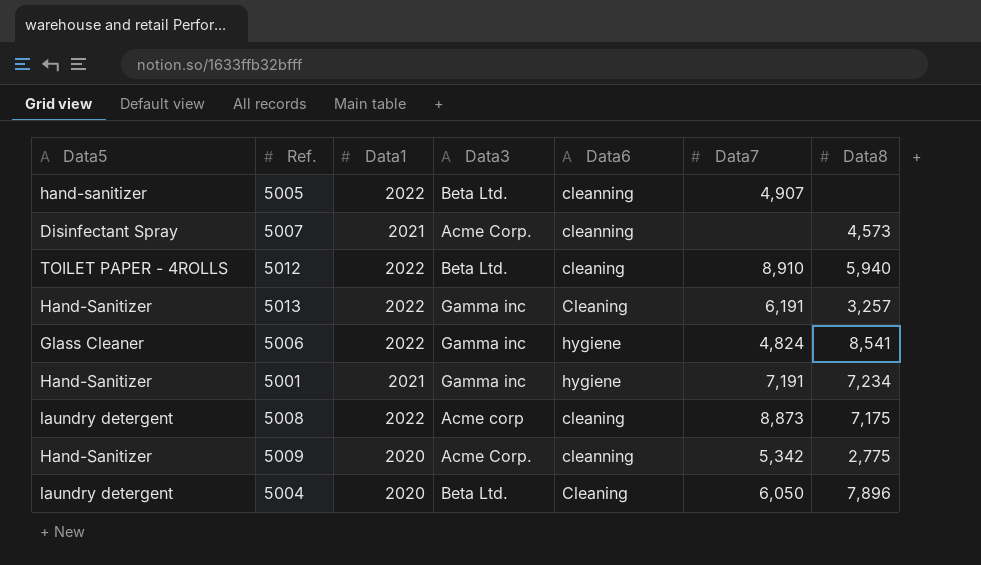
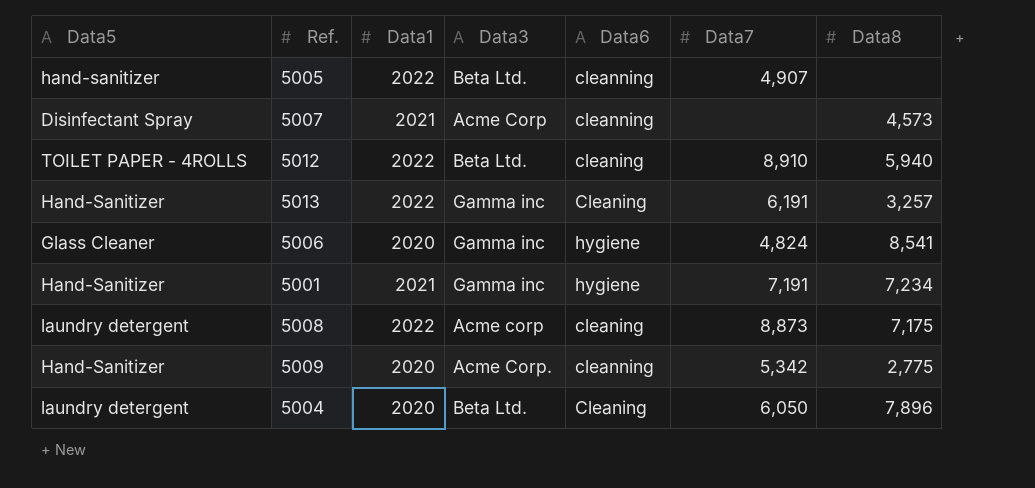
5007 | Data3: Acme Corp. -> Acme Corp
5006 | Data1: 2022 -> 2020

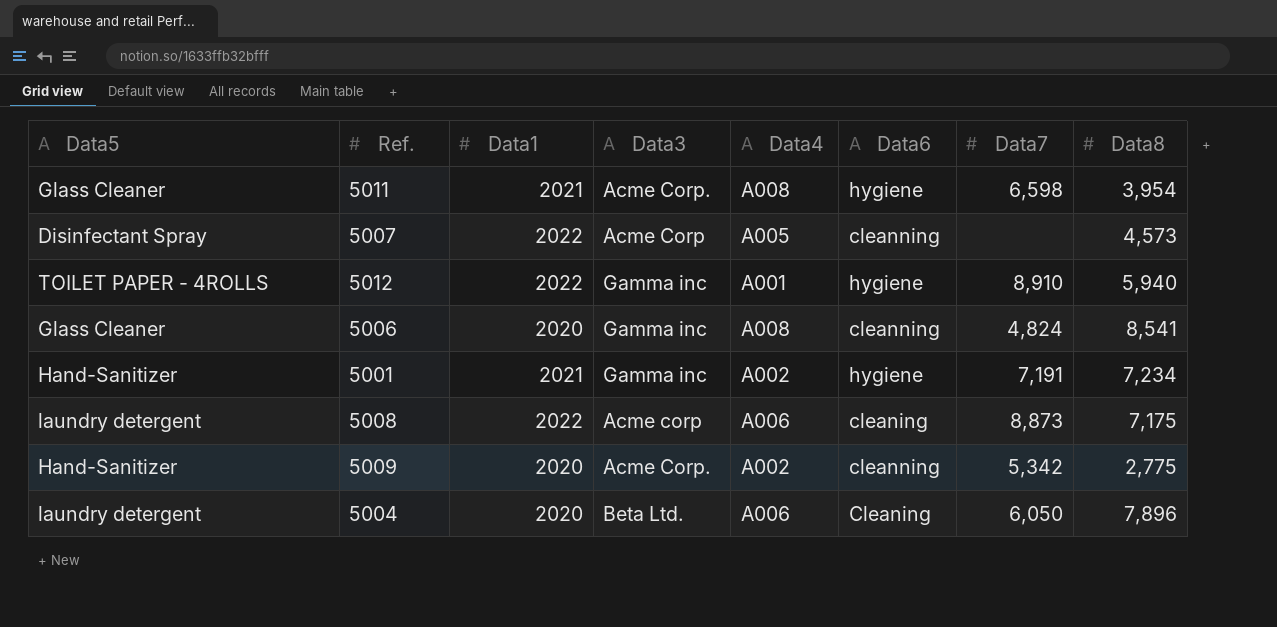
column Data4 | position: none -> 5
row 5005: hand-sanitizer | 2022 | Beta Ltd. | cleanning | 4,907 | none -> none
row 5013: Hand-Sanitizer | 2022 | Gamma inc | Cleaning | 6,191 | 3,257 -> none
row 5011: none -> Glass Cleaner | 2021 | Acme Corp. | A008 | hygiene | 6,598 | 3,954
5007 | Data1: 2021 -> 2022
5012 | Data3: Beta Ltd. -> Gamma inc
5012 | Data6: cleaning -> hygiene
5006 | Data6: hygiene -> cleanning

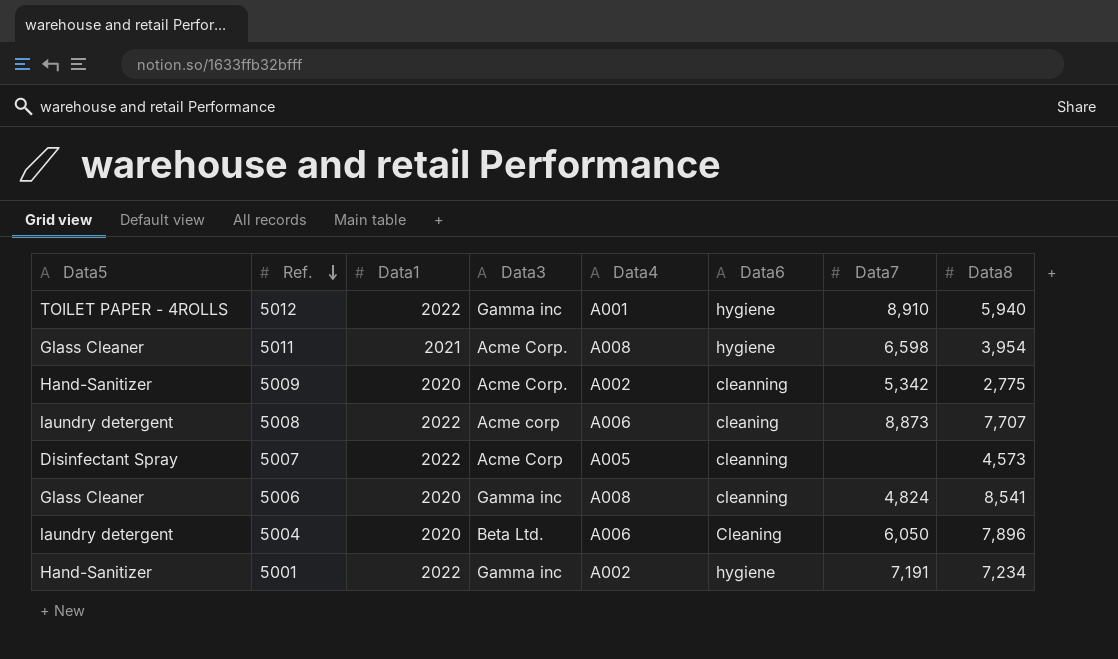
row order: none -> Ref. descending
5008 | Data8: 7,175 -> 7,707
5001 | Data1: 2021 -> 2022

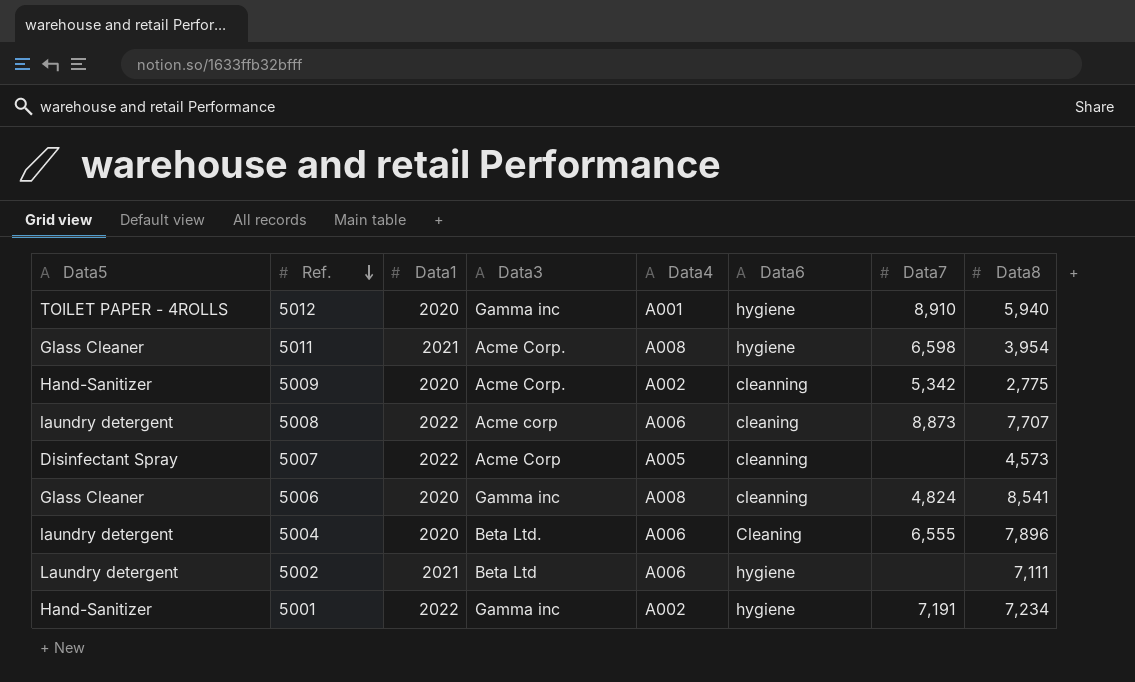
5012 | Data1: 2022 -> 2020
5004 | Data7: 6,050 -> 6,555
row 5002: none -> Laundry detergent | 2021 | Beta Ltd | A006 | hygiene | none | 7,111

